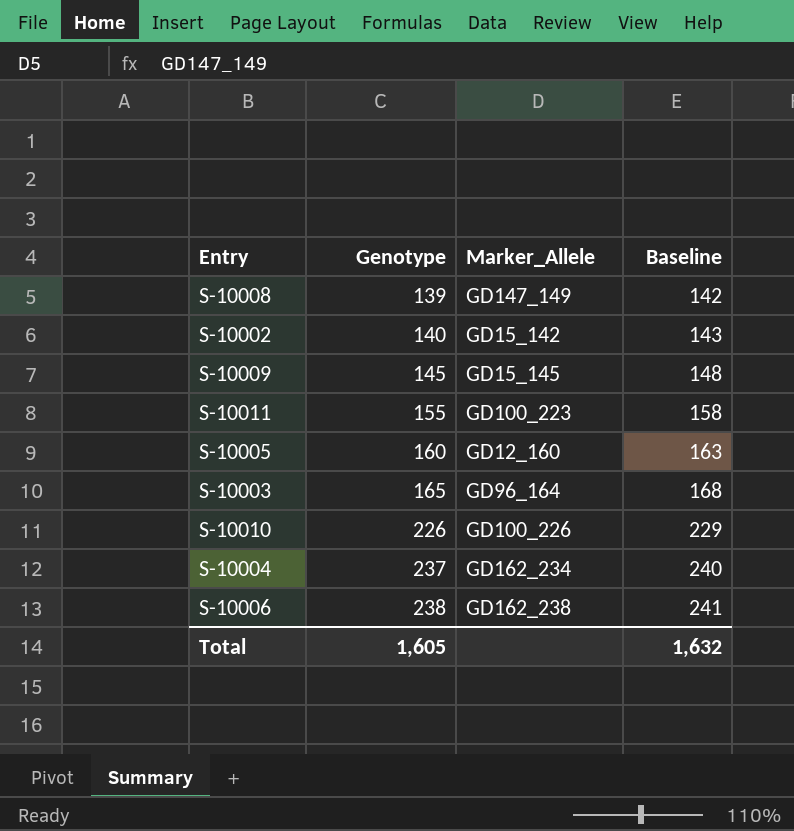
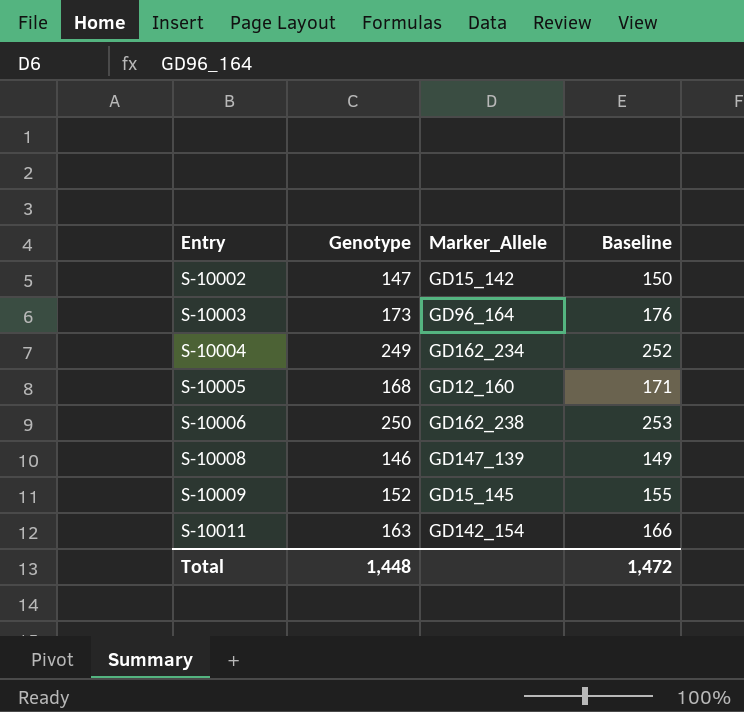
row order: Genotype ascending -> Entry ascending
row S-10010: 226 | GD100_226 | 229 -> none
S-10002 | Genotype: 140 -> 147
S-10002 | Baseline: 143 -> 150
S-10003 | Genotype: 165 -> 173
S-10003 | Baseline: 168 -> 176
S-10004 | Genotype: 237 -> 249
S-10004 | Baseline: 240 -> 252
S-10005 | Genotype: 160 -> 168
S-10005 | Baseline: 163 -> 171
S-10006 | Genotype: 238 -> 250
S-10006 | Baseline: 241 -> 253
S-10008 | Genotype: 139 -> 146
S-10008 | Marker_Allele: GD147_149 -> GD147_139
S-10008 | Baseline: 142 -> 149
S-10009 | Genotype: 145 -> 152
S-10009 | Baseline: 148 -> 155
S-10011 | Genotype: 155 -> 163
S-10011 | Marker_Allele: GD100_223 -> GD142_154
S-10011 | Baseline: 158 -> 166
Total | Genotype: 1,605 -> 1,448
Total | Baseline: 1,632 -> 1,472

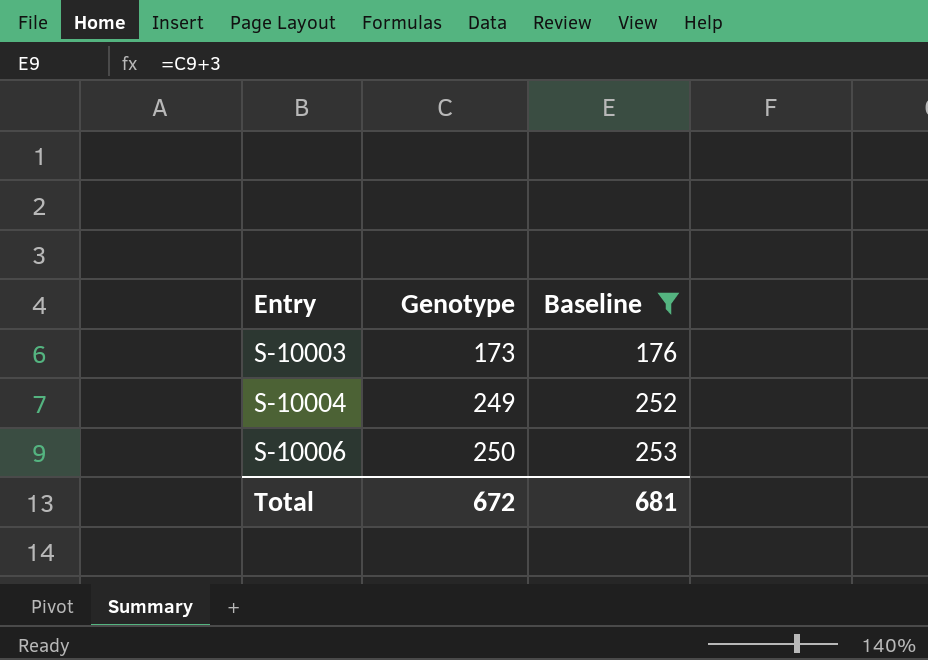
filter: none -> Baseline >= 176
column Marker_Allele | position: 3 -> none
Total | Genotype: 1,448 -> 672
Total | Baseline: 1,472 -> 681

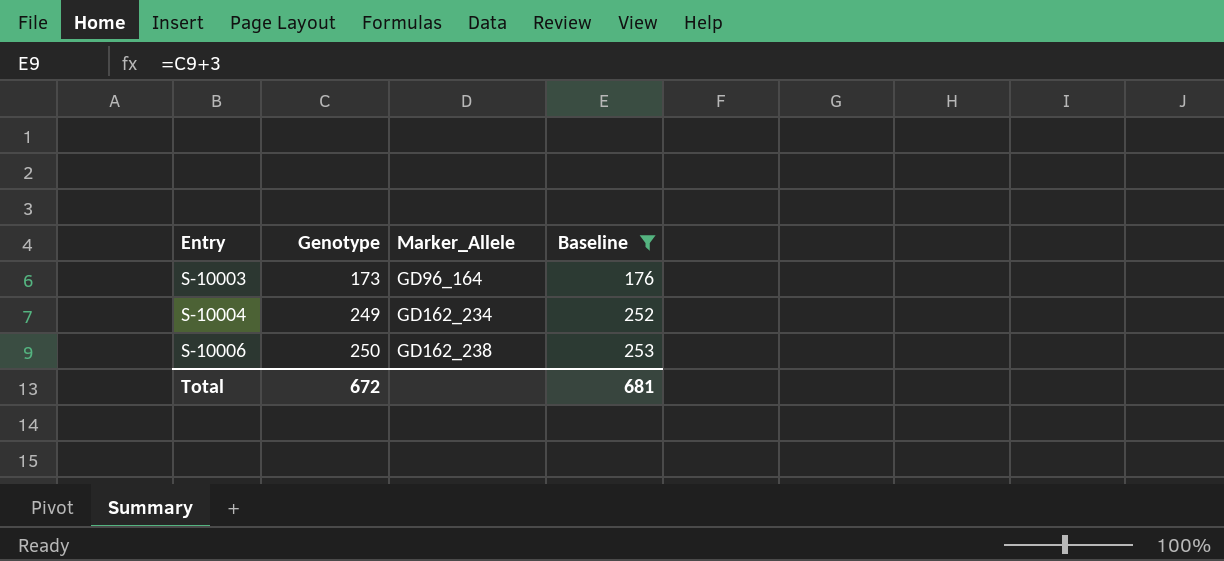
column Marker_Allele | position: none -> 3

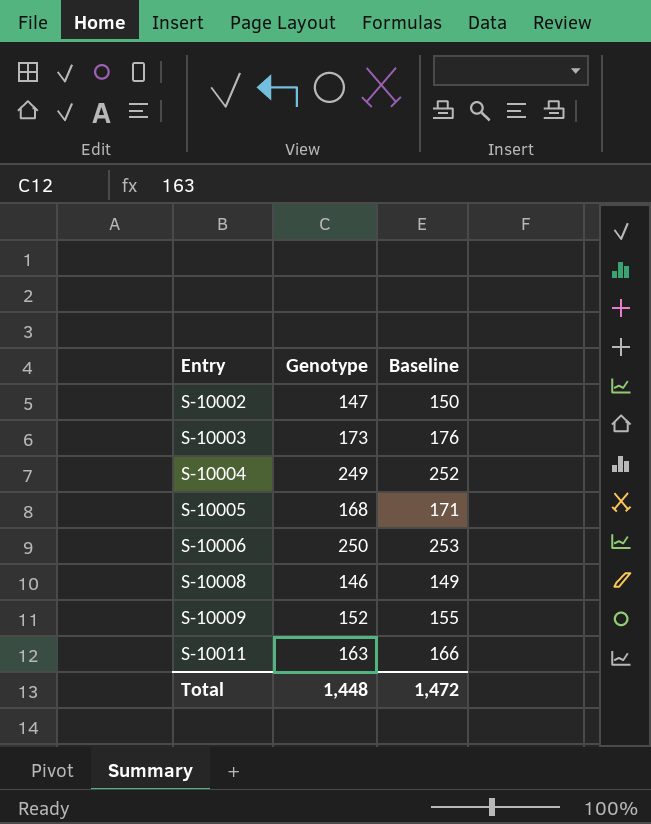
filter: Baseline >= 176 -> none
column Marker_Allele | position: 3 -> none
Total | Genotype: 672 -> 1,448
Total | Baseline: 681 -> 1,472

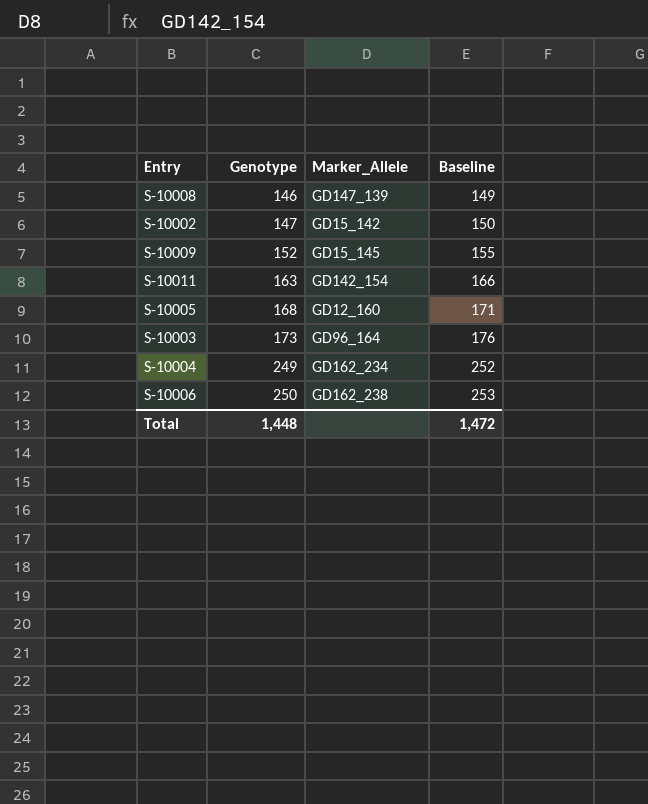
row order: Entry ascending -> Genotype ascending
column Marker_Allele | position: none -> 3

